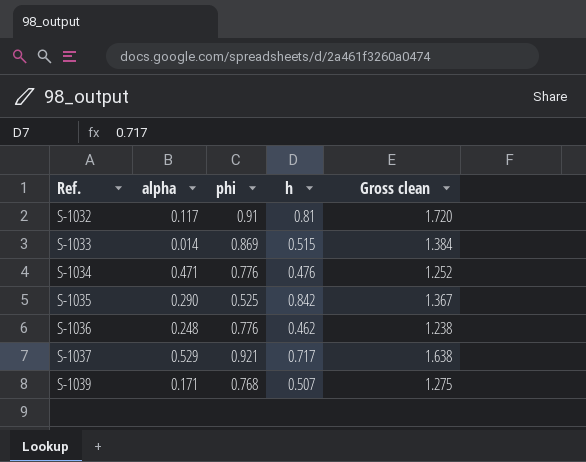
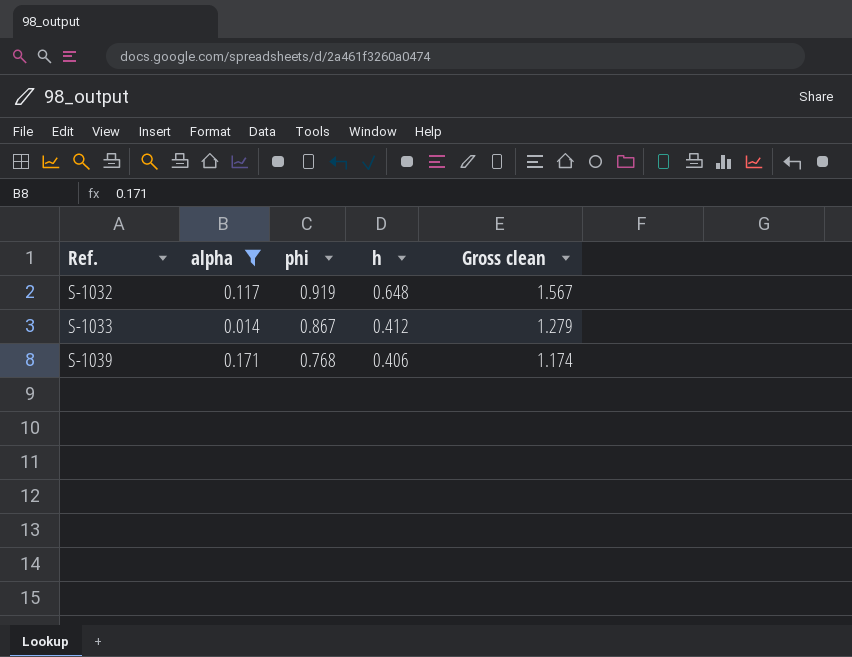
filter: none -> alpha <= 0.171
S-1032 | phi: 0.91 -> 0.919
S-1032 | h: 0.81 -> 0.648
S-1032 | Gross clean: 1.720 -> 1.567
S-1033 | phi: 0.869 -> 0.867
S-1033 | h: 0.515 -> 0.412
S-1033 | Gross clean: 1.384 -> 1.279
S-1039 | h: 0.507 -> 0.406
S-1039 | Gross clean: 1.275 -> 1.174

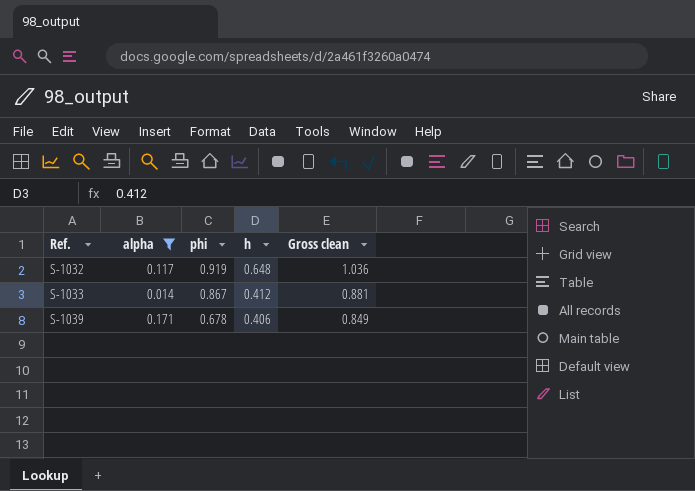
column Gross clean | formula: [phi] + [h] -> [alpha] + [phi]
S-1039 | phi: 0.768 -> 0.678

